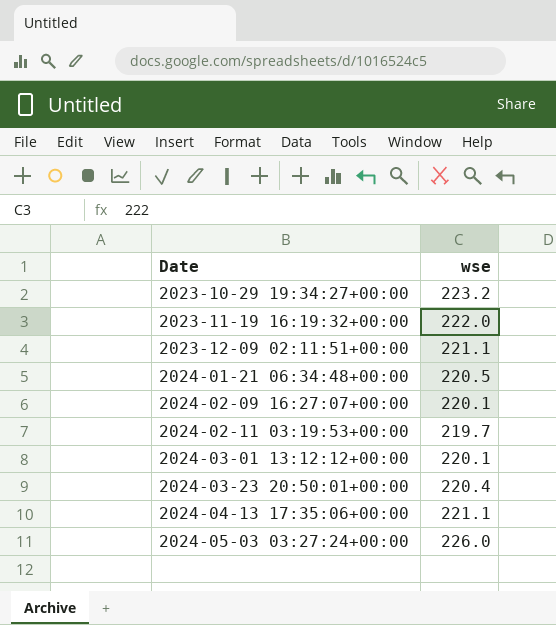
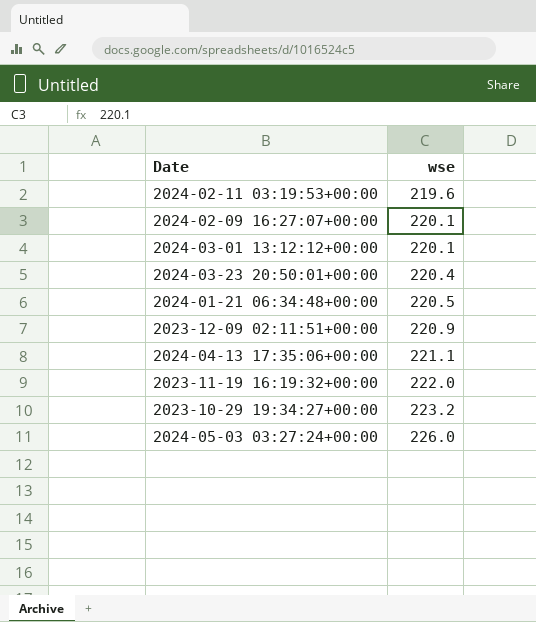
row order: Date ascending -> wse ascending
2024-02-11 03:19:53+00:00 | wse: 219.7 -> 219.6
2023-12-09 02:11:51+00:00 | wse: 221.1 -> 220.9

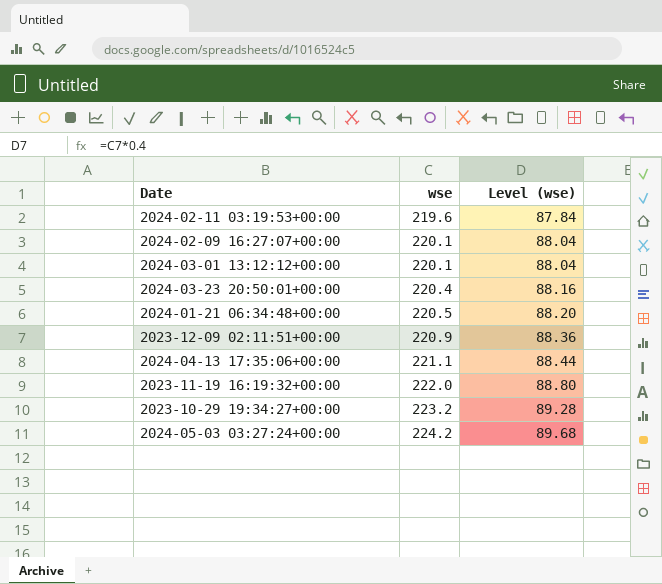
column Level (wse) | formula: none -> [wse] * 0.4
2024-05-03 03:27:24+00:00 | wse: 226.0 -> 224.2

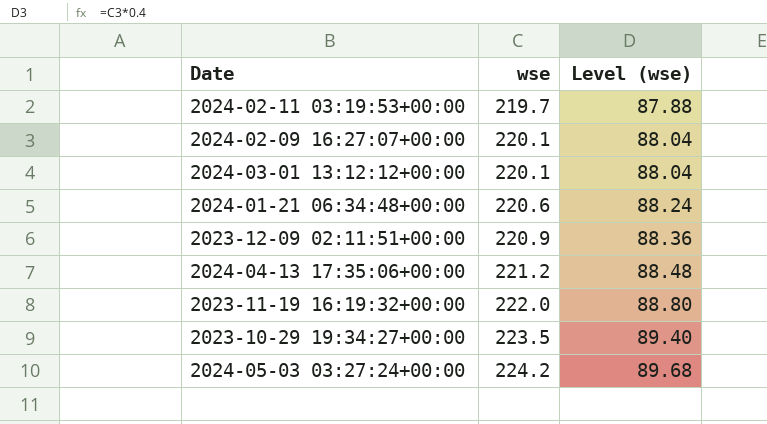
row 2024-03-23 20:50:01+00:00: 220.4 | 88.16 -> none
2024-02-11 03:19:53+00:00 | wse: 219.6 -> 219.7
2024-02-11 03:19:53+00:00 | Level (wse): 87.84 -> 87.88
2024-01-21 06:34:48+00:00 | wse: 220.5 -> 220.6
2024-01-21 06:34:48+00:00 | Level (wse): 88.20 -> 88.24
2024-04-13 17:35:06+00:00 | wse: 221.1 -> 221.2
2024-04-13 17:35:06+00:00 | Level (wse): 88.44 -> 88.48
2023-10-29 19:34:27+00:00 | wse: 223.2 -> 223.5
2023-10-29 19:34:27+00:00 | Level (wse): 89.28 -> 89.40

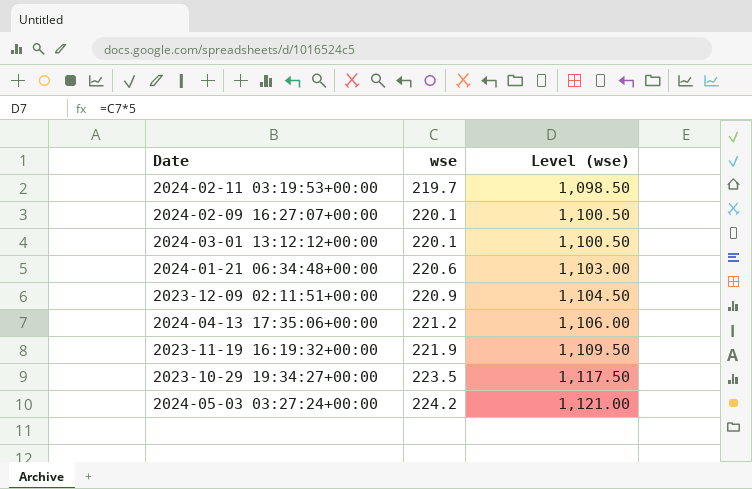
column Level (wse) | formula: [wse] * 0.4 -> [wse] * 5
2023-11-19 16:19:32+00:00 | wse: 222.0 -> 221.9

